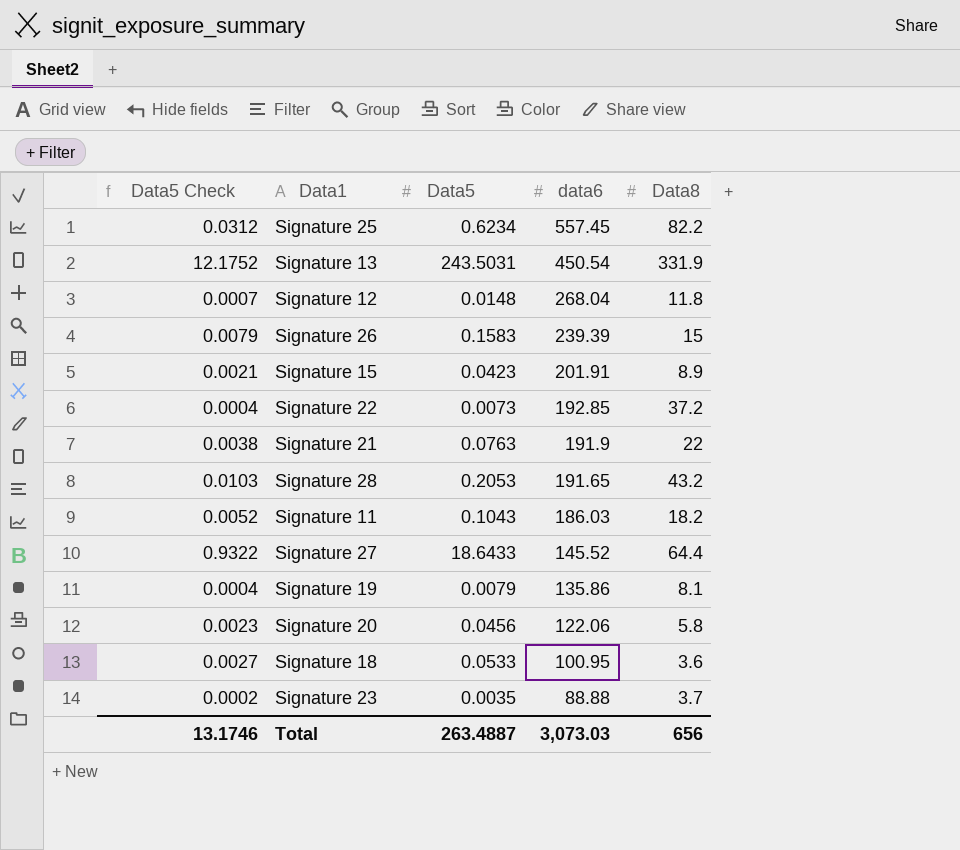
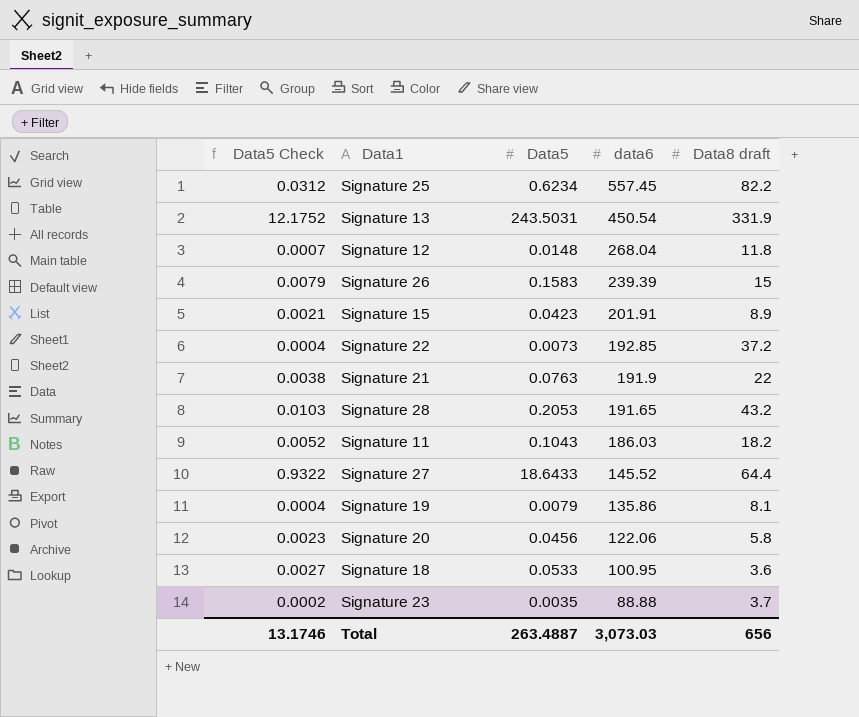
column name: Data8 -> Data8 draft

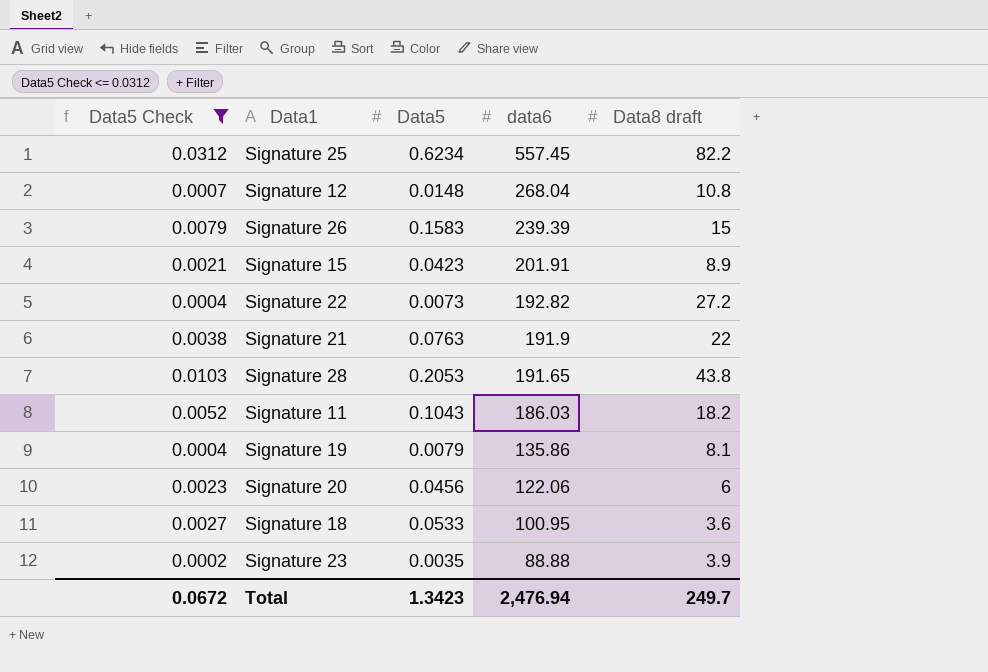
filter: none -> Data5 Check <= 0.0312
Signature 12 | Data8 draft: 11.8 -> 10.8
Signature 22 | data6: 192.85 -> 192.82
Signature 22 | Data8 draft: 37.2 -> 27.2
Signature 28 | Data8 draft: 43.2 -> 43.8
Signature 20 | Data8 draft: 5.8 -> 6
Signature 23 | Data8 draft: 3.7 -> 3.9
Total | Data5 Check: 13.1746 -> 0.0672
Total | Data5: 263.4887 -> 1.3423
Total | data6: 3,073.03 -> 2,476.94
Total | Data8 draft: 656 -> 249.7

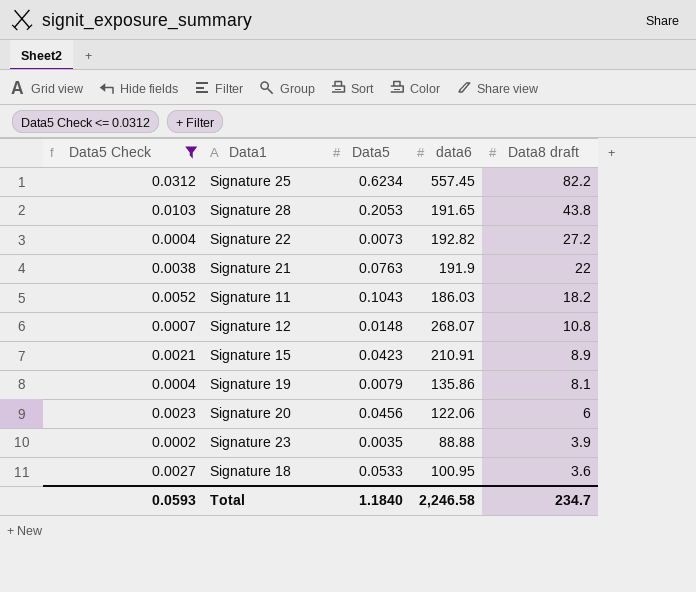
row order: data6 descending -> Data8 draft descending
row Signature 26: 0.0079 | 0.1583 | 239.39 | 15 -> none
Signature 12 | data6: 268.04 -> 268.07
Signature 15 | data6: 201.91 -> 210.91
Total | Data5 Check: 0.0672 -> 0.0593
Total | Data5: 1.3423 -> 1.1840
Total | data6: 2,476.94 -> 2,246.58
Total | Data8 draft: 249.7 -> 234.7

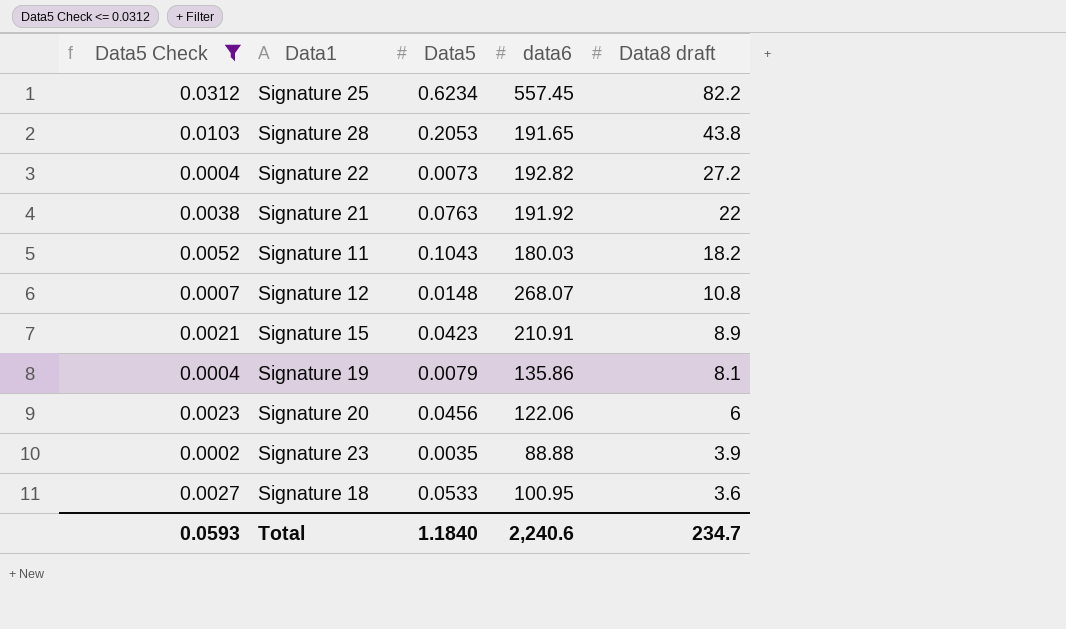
Signature 21 | data6: 191.9 -> 191.92
Signature 11 | data6: 186.03 -> 180.03
Total | data6: 2,246.58 -> 2,240.6

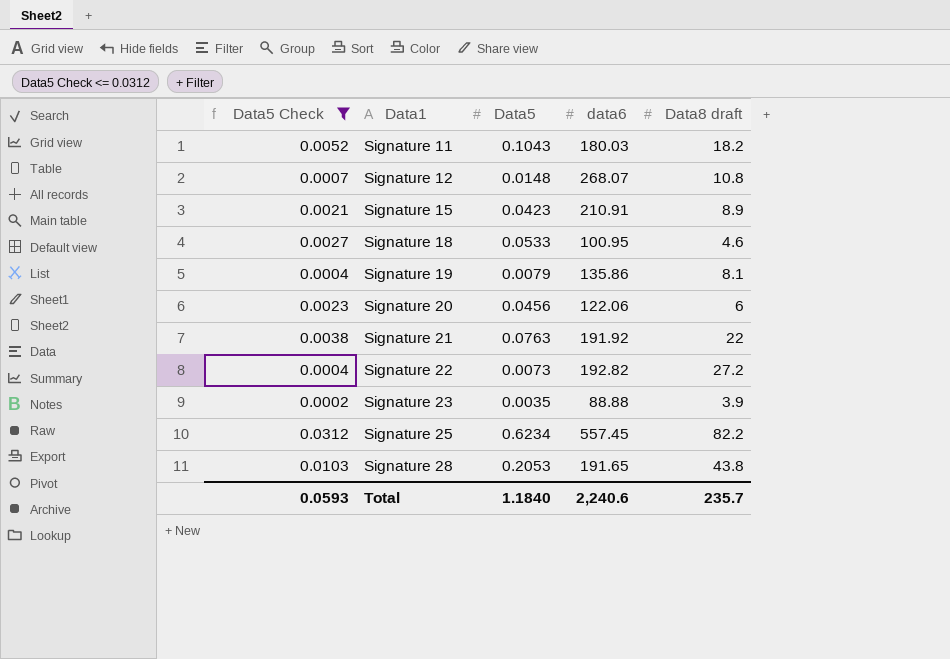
row order: Data8 draft descending -> Data1 ascending
Signature 18 | Data8 draft: 3.6 -> 4.6
Total | Data8 draft: 234.7 -> 235.7

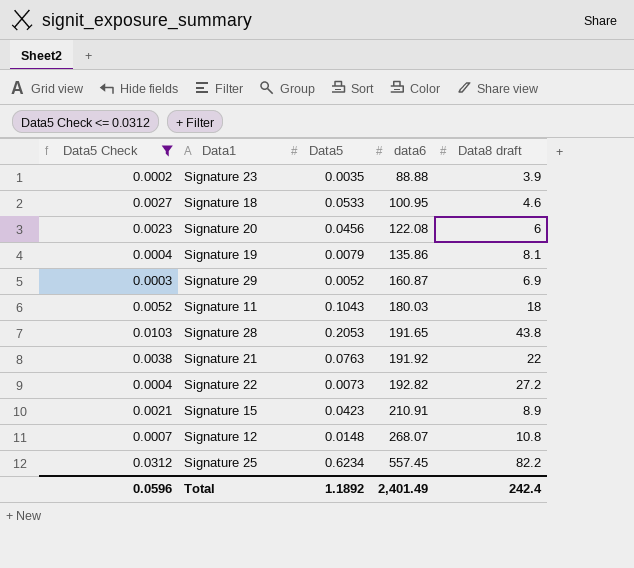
row order: Data1 ascending -> data6 ascending
Signature 20 | data6: 122.06 -> 122.08
row Signature 29: none -> 0.0003 | 0.0052 | 160.87 | 6.9
Signature 11 | Data8 draft: 18.2 -> 18
Total | Data5 Check: 0.0593 -> 0.0596
Total | Data5: 1.1840 -> 1.1892
Total | data6: 2,240.6 -> 2,401.49
Total | Data8 draft: 235.7 -> 242.4

